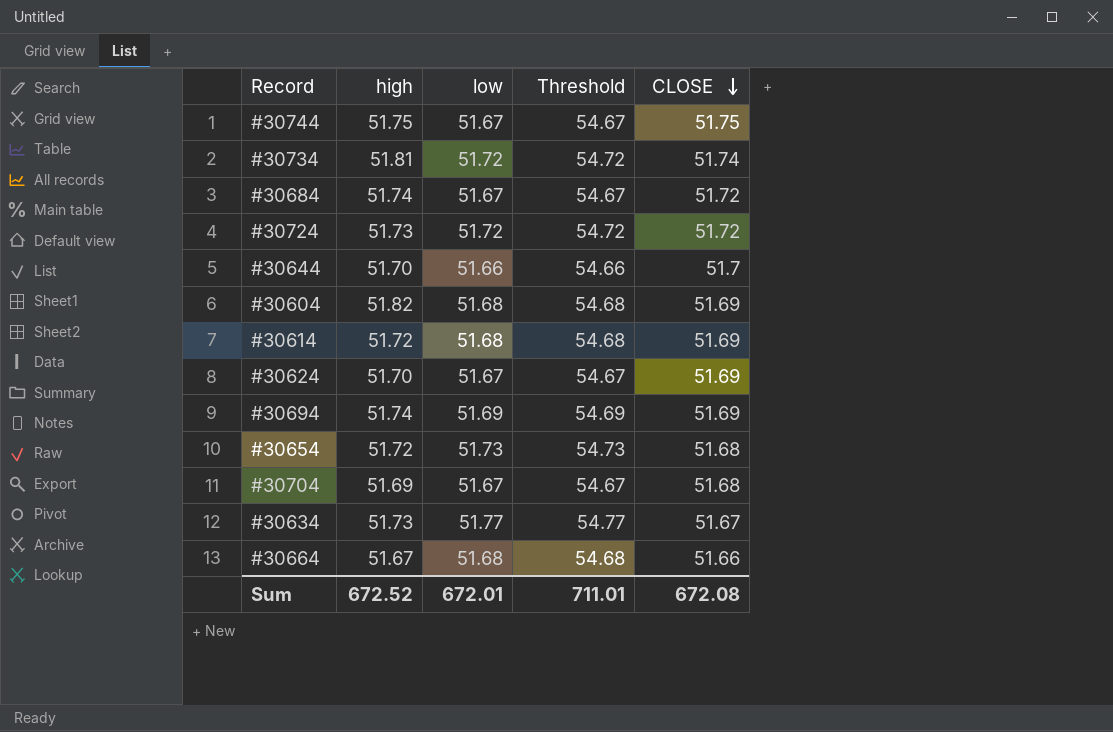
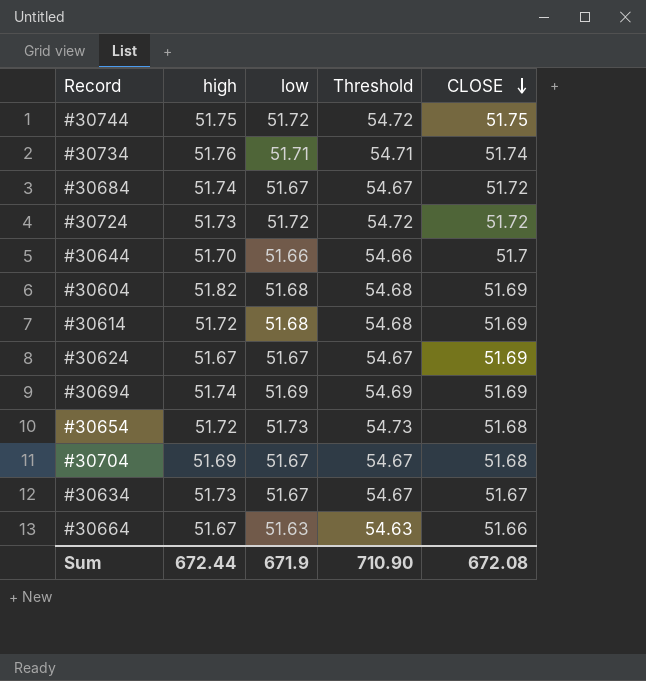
#30744 | low: 51.67 -> 51.72
#30744 | Threshold: 54.67 -> 54.72
#30734 | high: 51.81 -> 51.76
#30734 | low: 51.72 -> 51.71
#30734 | Threshold: 54.72 -> 54.71
#30624 | high: 51.70 -> 51.67
#30634 | low: 51.77 -> 51.67
#30634 | Threshold: 54.77 -> 54.67
#30664 | low: 51.68 -> 51.63
#30664 | Threshold: 54.68 -> 54.63
Sum | high: 672.52 -> 672.44
Sum | low: 672.01 -> 671.9
Sum | Threshold: 711.01 -> 710.90

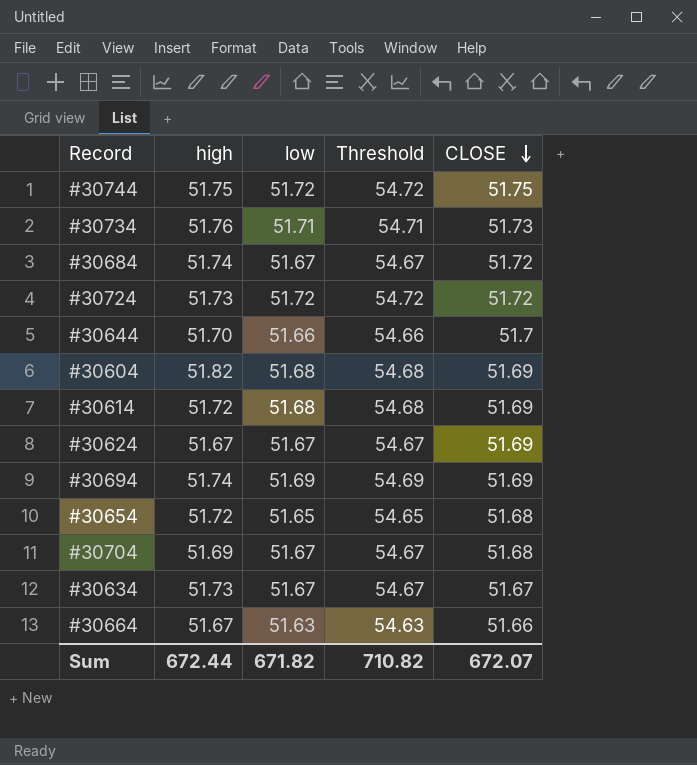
#30734 | CLOSE: 51.74 -> 51.73
#30654 | low: 51.73 -> 51.65
#30654 | Threshold: 54.73 -> 54.65
Sum | low: 671.9 -> 671.82
Sum | Threshold: 710.90 -> 710.82
Sum | CLOSE: 672.08 -> 672.07

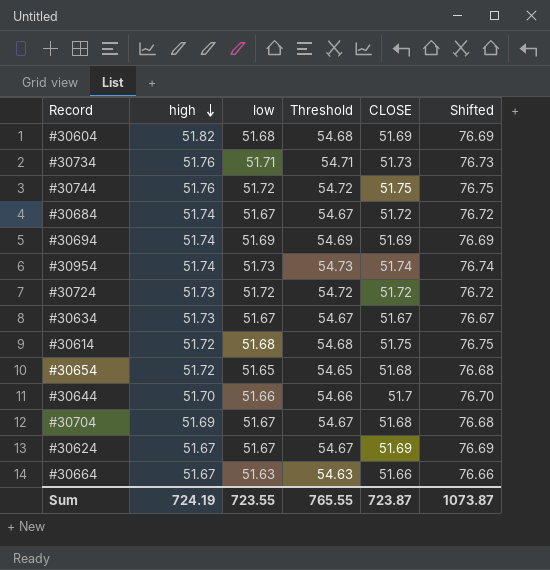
row order: CLOSE descending -> high descending
column Shifted | formula: none -> [CLOSE] + 25
#30744 | high: 51.75 -> 51.76
row #30954: none -> 51.74 | 51.73 | 54.73 | 51.74 | 76.74
#30614 | CLOSE: 51.69 -> 51.75
Sum | high: 672.44 -> 724.19
Sum | low: 671.82 -> 723.55
Sum | Threshold: 710.82 -> 765.55
Sum | CLOSE: 672.07 -> 723.87

